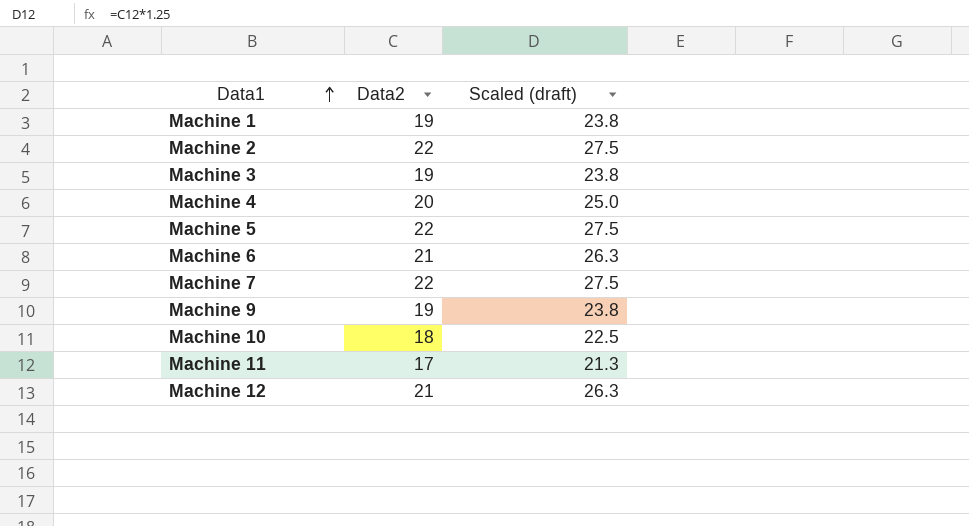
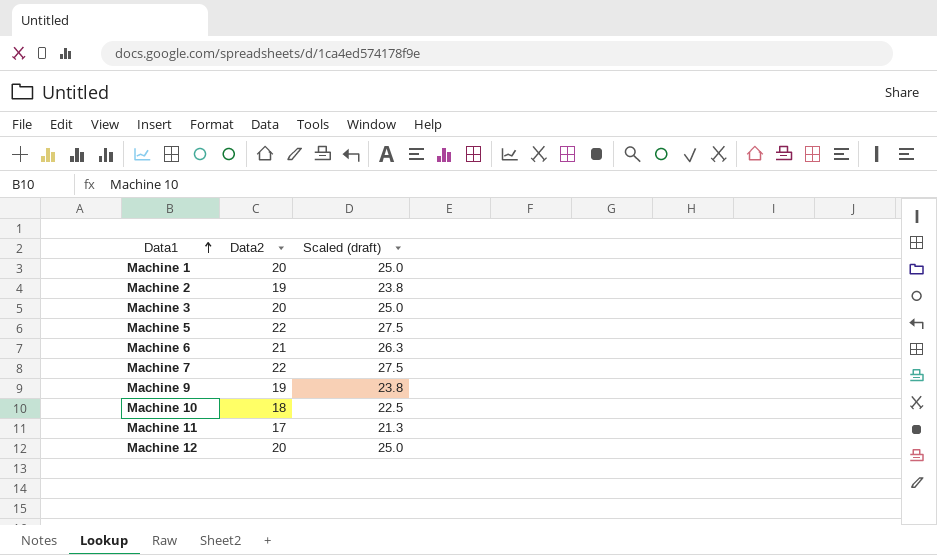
row Machine 4: 20 | 25.0 -> none
Machine 1 | Data2: 19 -> 20
Machine 1 | Scaled (draft): 23.8 -> 25.0
Machine 2 | Data2: 22 -> 19
Machine 2 | Scaled (draft): 27.5 -> 23.8
Machine 3 | Data2: 19 -> 20
Machine 3 | Scaled (draft): 23.8 -> 25.0
Machine 12 | Data2: 21 -> 20
Machine 12 | Scaled (draft): 26.3 -> 25.0

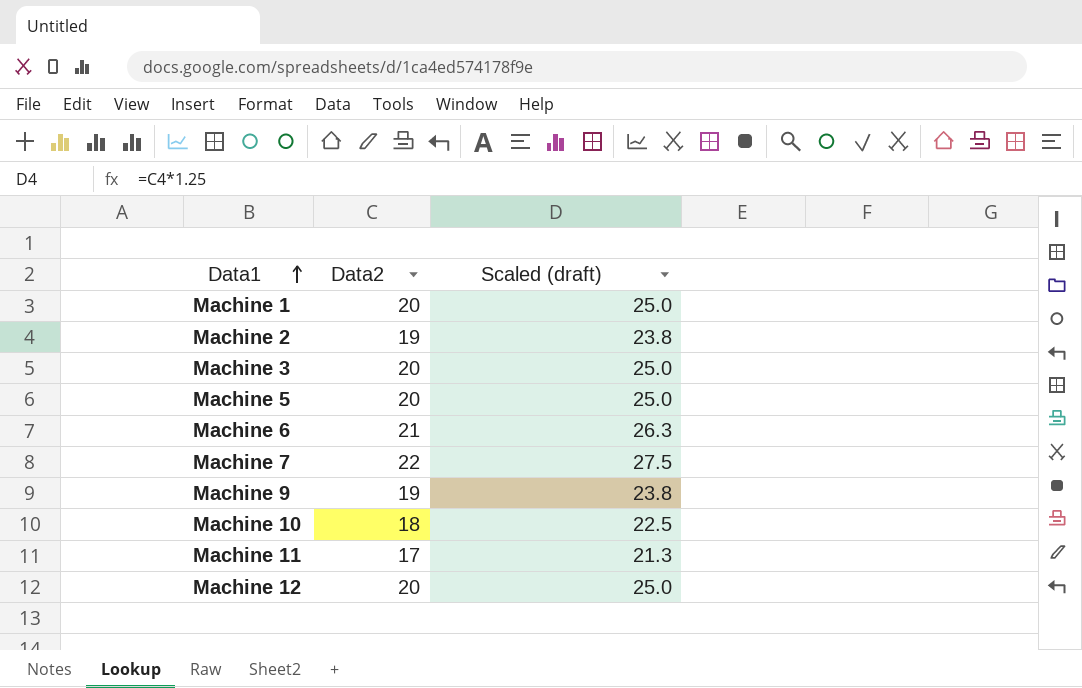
Machine 5 | Data2: 22 -> 20
Machine 5 | Scaled (draft): 27.5 -> 25.0

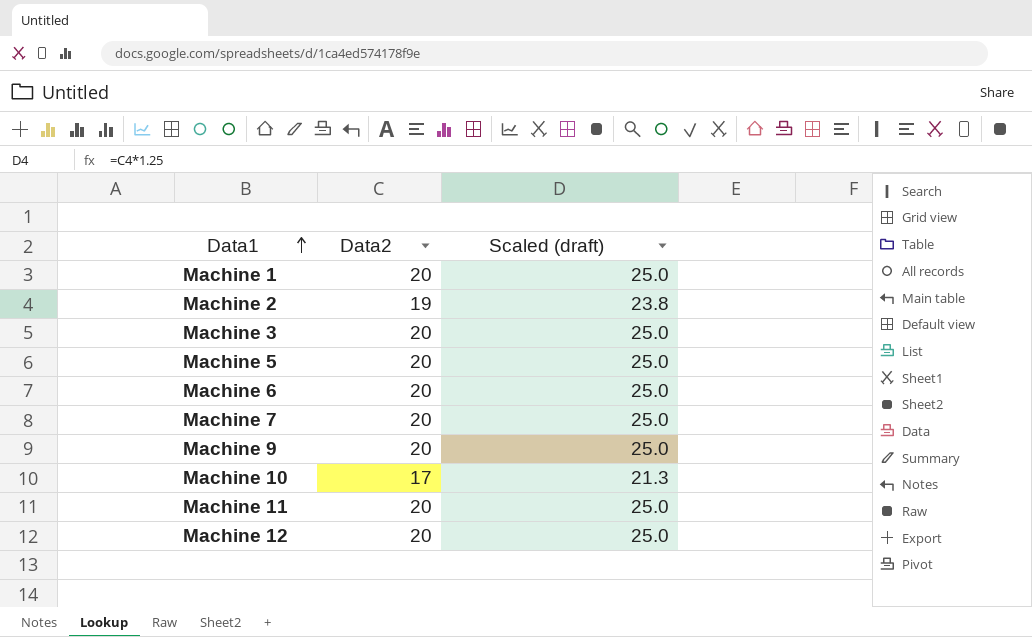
Machine 6 | Data2: 21 -> 20
Machine 6 | Scaled (draft): 26.3 -> 25.0
Machine 7 | Data2: 22 -> 20
Machine 7 | Scaled (draft): 27.5 -> 25.0
Machine 9 | Data2: 19 -> 20
Machine 9 | Scaled (draft): 23.8 -> 25.0
Machine 10 | Data2: 18 -> 17
Machine 10 | Scaled (draft): 22.5 -> 21.3
Machine 11 | Data2: 17 -> 20
Machine 11 | Scaled (draft): 21.3 -> 25.0

